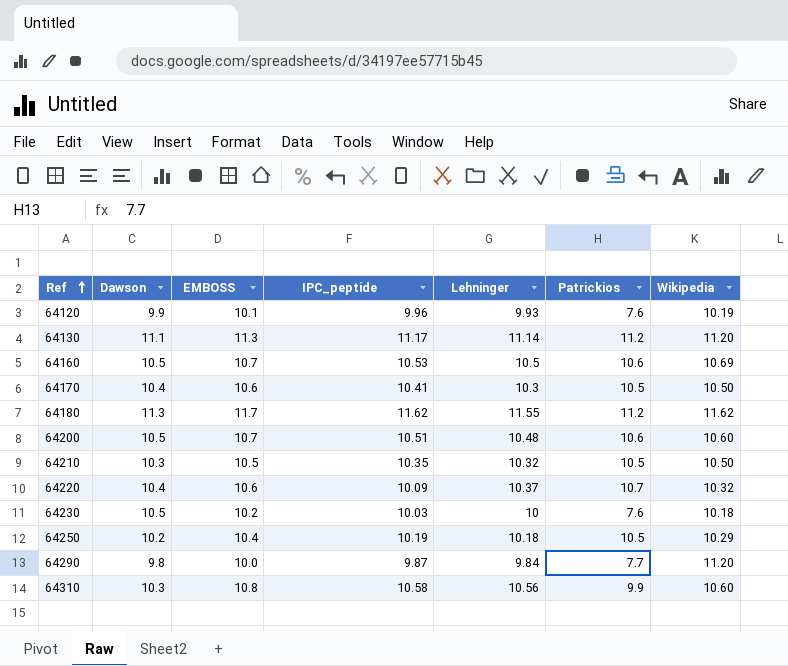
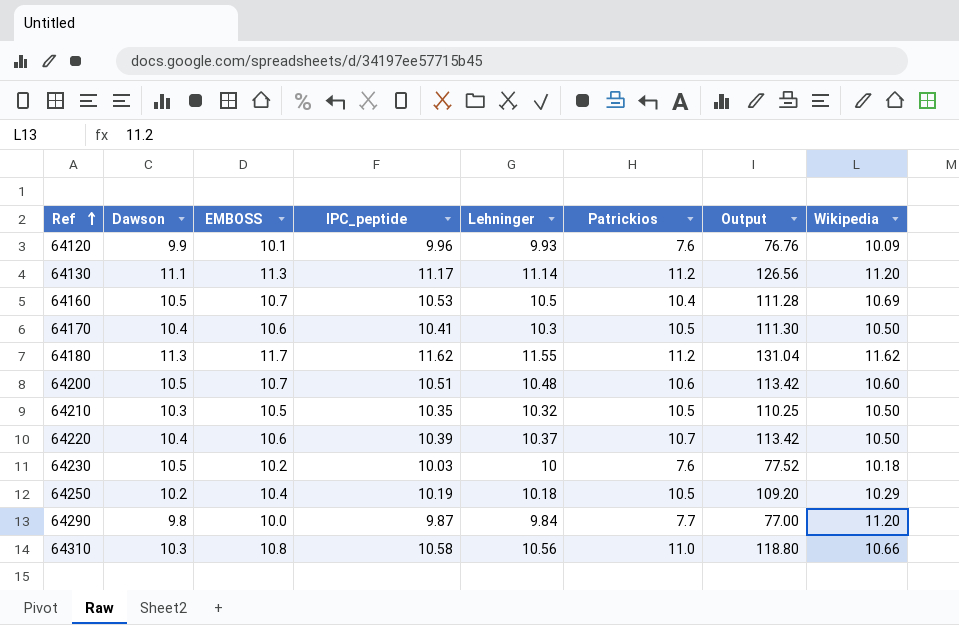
column Output | formula: none -> [EMBOSS] * [Patrickios]
64120 | Wikipedia: 10.19 -> 10.09
64160 | Patrickios: 10.6 -> 10.4
64220 | IPC_peptide: 10.09 -> 10.39
64220 | Wikipedia: 10.32 -> 10.50
64310 | Patrickios: 9.9 -> 11.0
64310 | Wikipedia: 10.60 -> 10.66

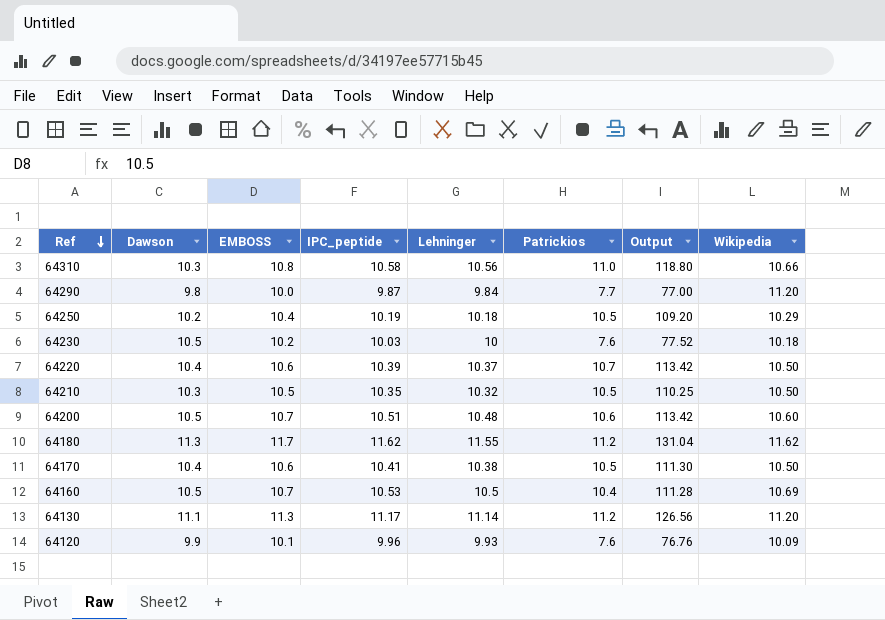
row order: Ref ascending -> Ref descending
64170 | Lehninger: 10.3 -> 10.38

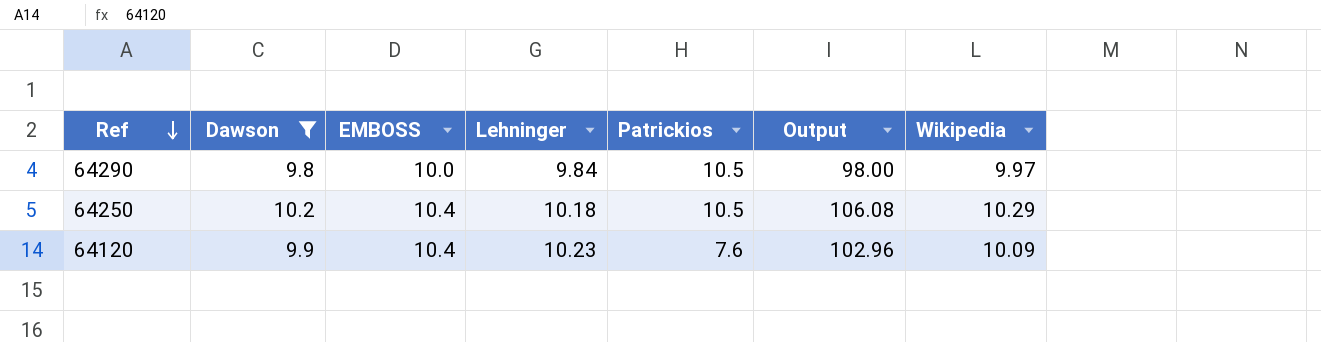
filter: none -> Dawson <= 10.2
column IPC_peptide | position: 4 -> none
column Output | formula: [EMBOSS] * [Patrickios] -> [Dawson] * [EMBOSS]
64290 | Patrickios: 7.7 -> 10.5
64290 | Wikipedia: 11.20 -> 9.97
64120 | EMBOSS: 10.1 -> 10.4
64120 | Lehninger: 9.93 -> 10.23

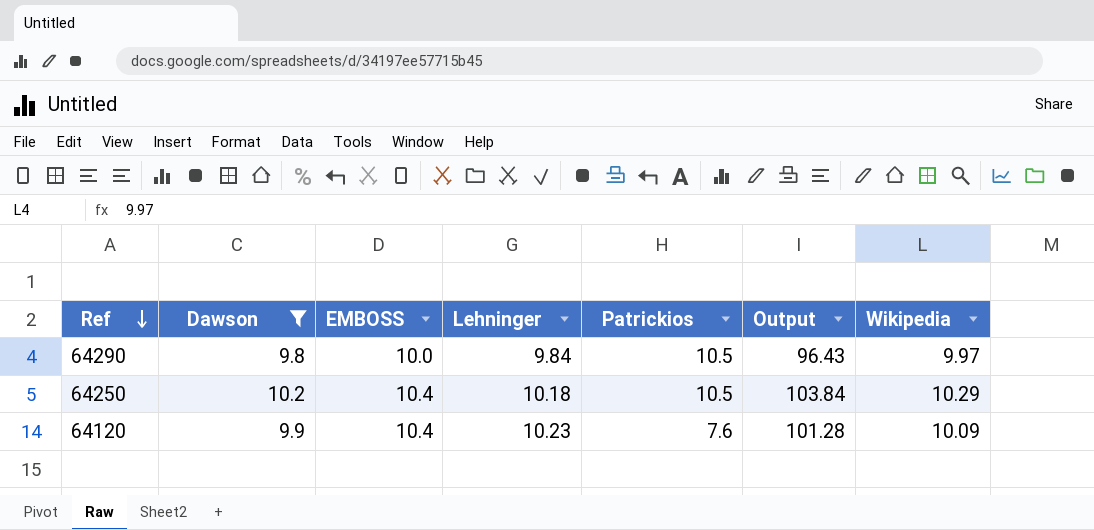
column Output | formula: [Dawson] * [EMBOSS] -> [Dawson] * [Lehninger]

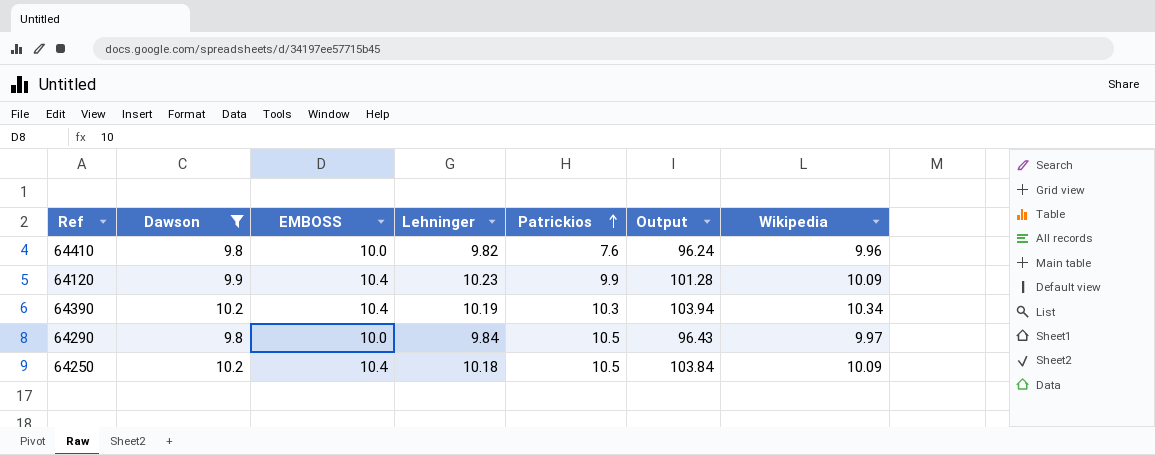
row order: Ref descending -> Patrickios ascending
row 64410: none -> 9.8 | 10.0 | 9.82 | 7.6 | 96.24 | 9.96
64120 | Patrickios: 7.6 -> 9.9
row 64390: none -> 10.2 | 10.4 | 10.19 | 10.3 | 103.94 | 10.34
64250 | Wikipedia: 10.29 -> 10.09

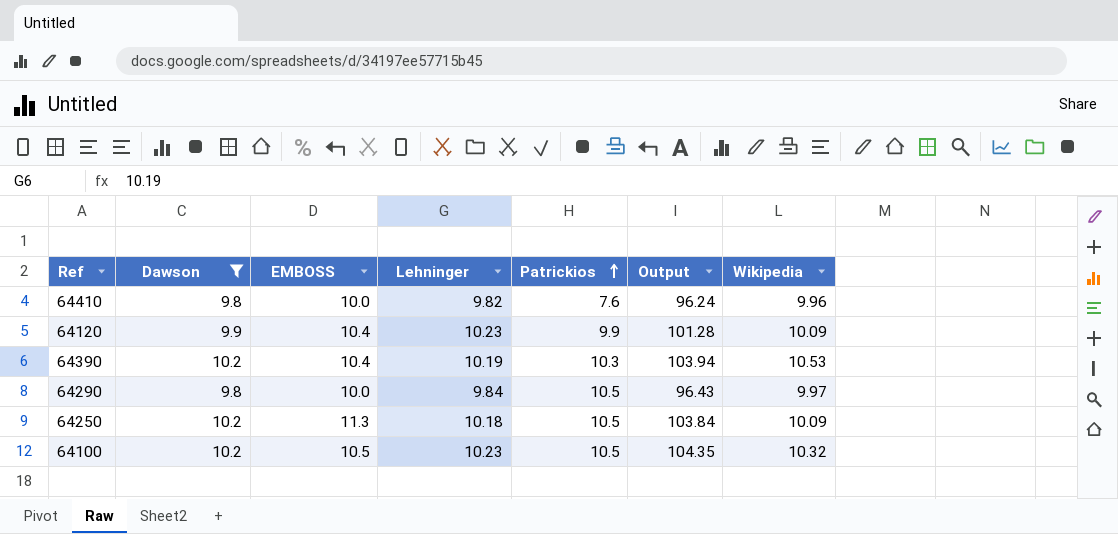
64390 | Wikipedia: 10.34 -> 10.53
64250 | EMBOSS: 10.4 -> 11.3
row 64100: none -> 10.2 | 10.5 | 10.23 | 10.5 | 104.35 | 10.32

